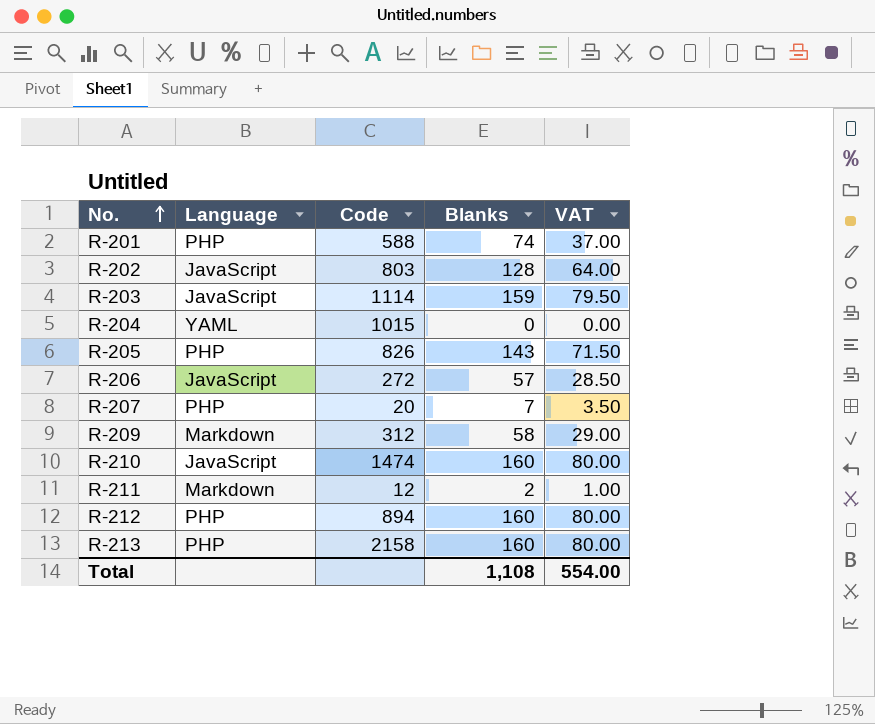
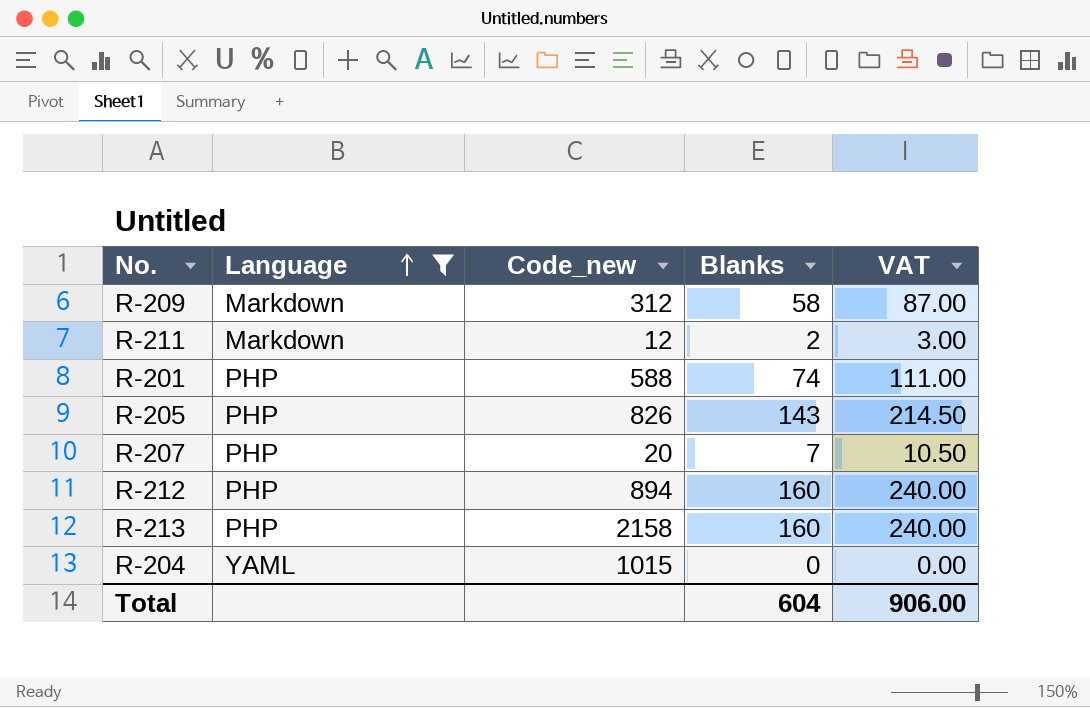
filter: none -> Language != JavaScript
row order: No. ascending -> Language ascending
column name: Code -> Code_new
column VAT | formula: [Blanks] * 0.5 -> [Blanks] * 1.5
Total | Blanks: 1,108 -> 604
Total | VAT: 554.00 -> 906.00

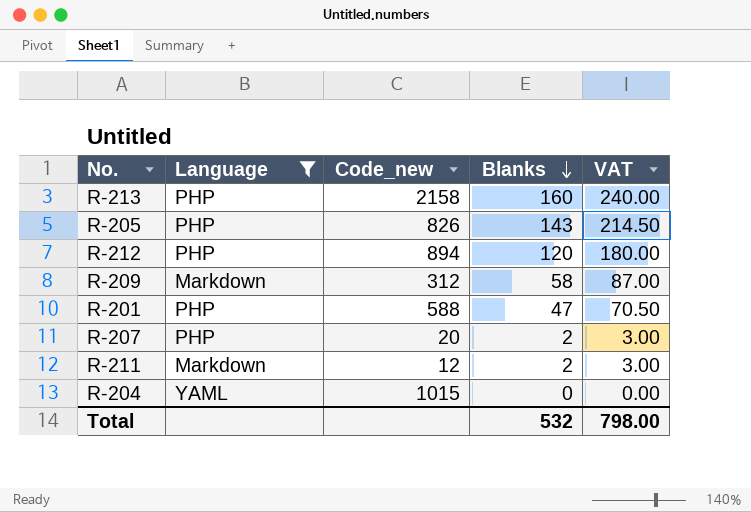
row order: Language ascending -> Blanks descending
R-212 | Blanks: 160 -> 120
R-212 | VAT: 240.00 -> 180.00
R-201 | Blanks: 74 -> 47
R-201 | VAT: 111.00 -> 70.50
R-207 | Blanks: 7 -> 2
R-207 | VAT: 10.50 -> 3.00
Total | Blanks: 604 -> 532
Total | VAT: 906.00 -> 798.00

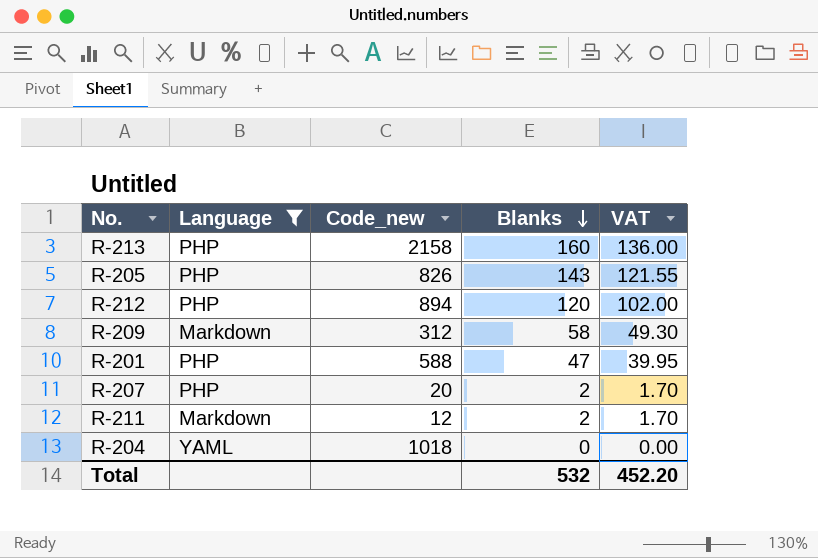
column VAT | formula: [Blanks] * 1.5 -> [Blanks] * 0.85
R-204 | Code_new: 1015 -> 1018
Total | VAT: 798.00 -> 452.20

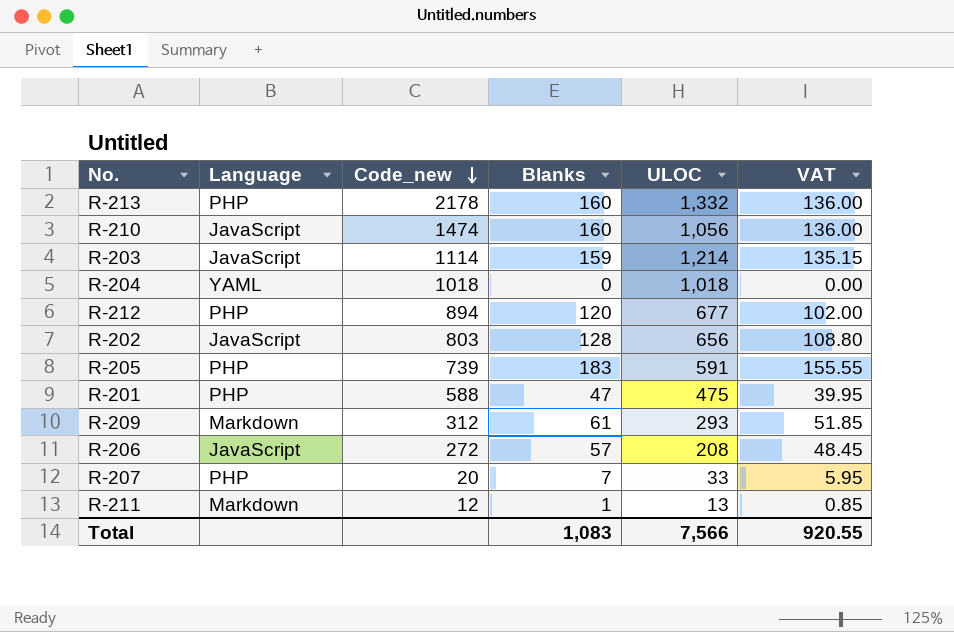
filter: Language != JavaScript -> none
row order: Blanks descending -> Code_new descending
column ULOC | position: none -> 5
R-213 | Code_new: 2158 -> 2178
R-205 | Code_new: 826 -> 739
R-205 | Blanks: 143 -> 183
R-205 | VAT: 121.55 -> 155.55
R-209 | Blanks: 58 -> 61
R-209 | VAT: 49.30 -> 51.85
R-207 | Blanks: 2 -> 7
R-207 | VAT: 1.70 -> 5.95
R-211 | Blanks: 2 -> 1
R-211 | VAT: 1.70 -> 0.85
Total | Blanks: 532 -> 1,083
Total | VAT: 452.20 -> 920.55

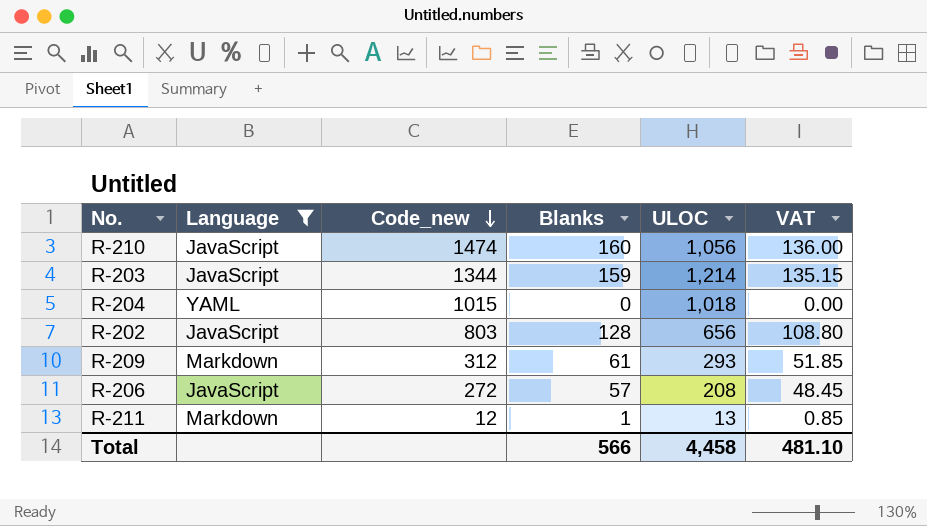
filter: none -> Language != PHP
R-203 | Code_new: 1114 -> 1344
R-204 | Code_new: 1018 -> 1015
Total | Blanks: 1,083 -> 566
Total | ULOC: 7,566 -> 4,458
Total | VAT: 920.55 -> 481.10

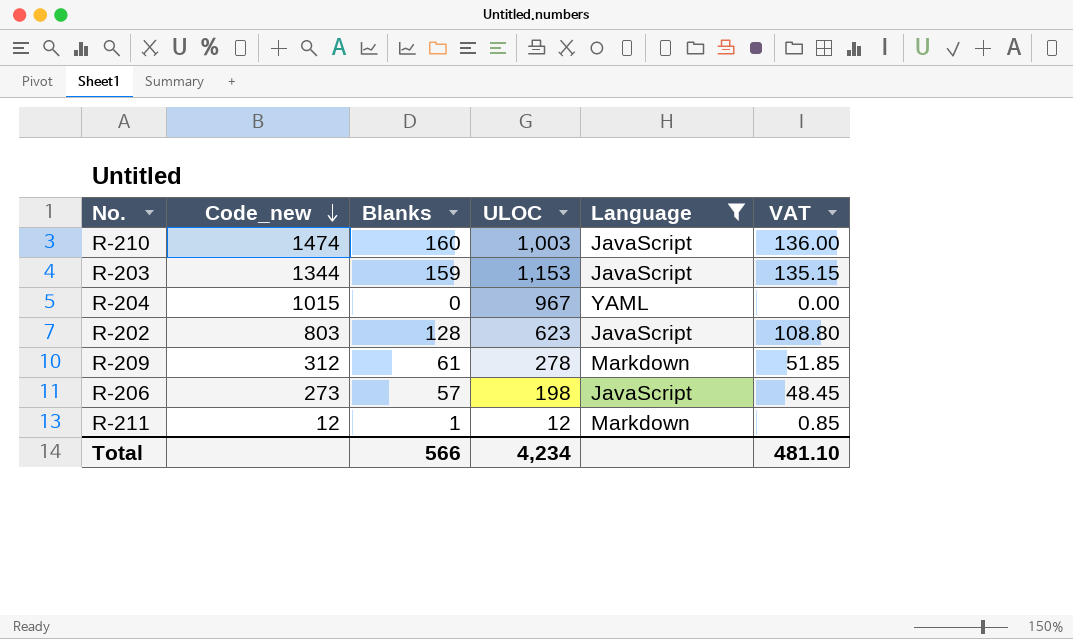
column Language | position: 2 -> 5
R-210 | ULOC: 1,056 -> 1,003
R-203 | ULOC: 1,214 -> 1,153
R-204 | ULOC: 1,018 -> 967
R-202 | ULOC: 656 -> 623
R-209 | ULOC: 293 -> 278
R-206 | Code_new: 272 -> 273
R-206 | ULOC: 208 -> 198
R-211 | ULOC: 13 -> 12
Total | ULOC: 4,458 -> 4,234

